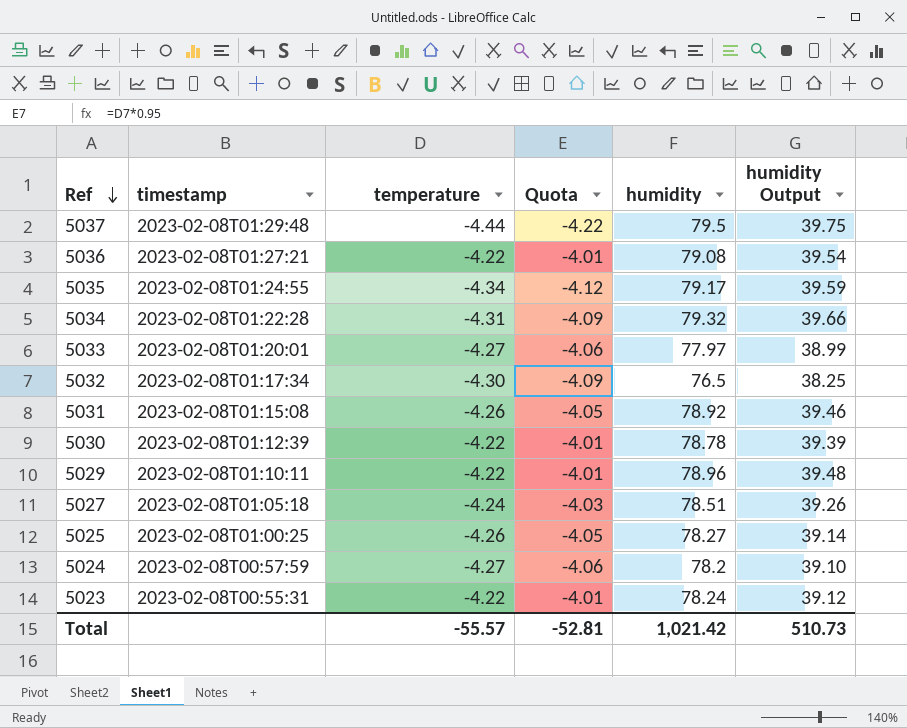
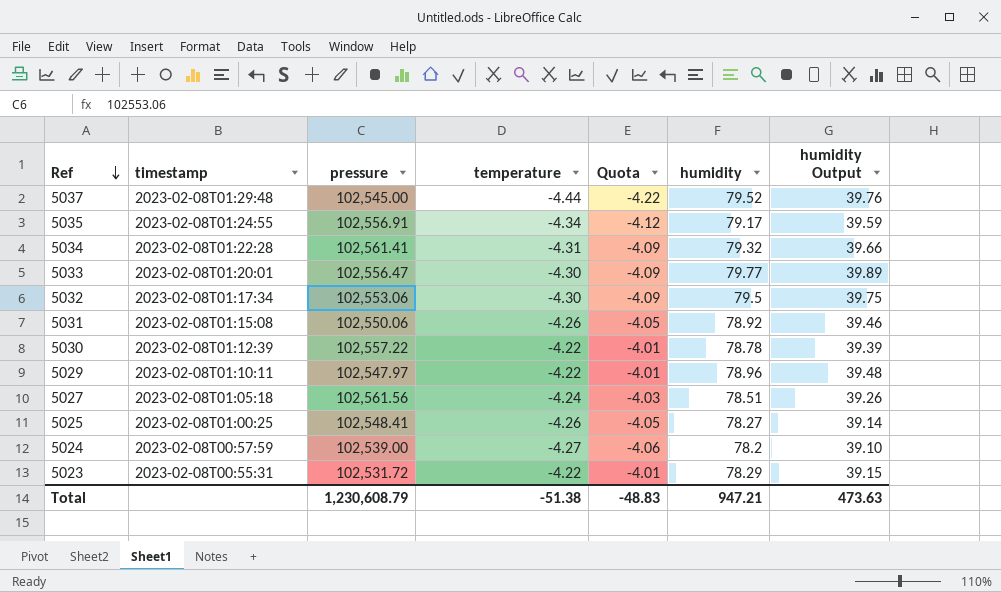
column pressure | position: none -> 3
row 5036: 2023-02-08T01:27:21 | -4.22 | -4.01 | 79.08 | 39.54 -> none
5037 | humidity: 79.5 -> 79.52
5037 | humidity Output: 39.75 -> 39.76
5033 | temperature: -4.27 -> -4.30
5033 | Quota: -4.06 -> -4.09
5033 | humidity: 77.97 -> 79.77
5033 | humidity Output: 38.99 -> 39.89
5032 | humidity: 76.5 -> 79.5
5032 | humidity Output: 38.25 -> 39.75
5023 | humidity: 78.24 -> 78.29
5023 | humidity Output: 39.12 -> 39.15
Total | temperature: -55.57 -> -51.38
Total | Quota: -52.81 -> -48.83
Total | humidity: 1,021.42 -> 947.21
Total | humidity Output: 510.73 -> 473.63

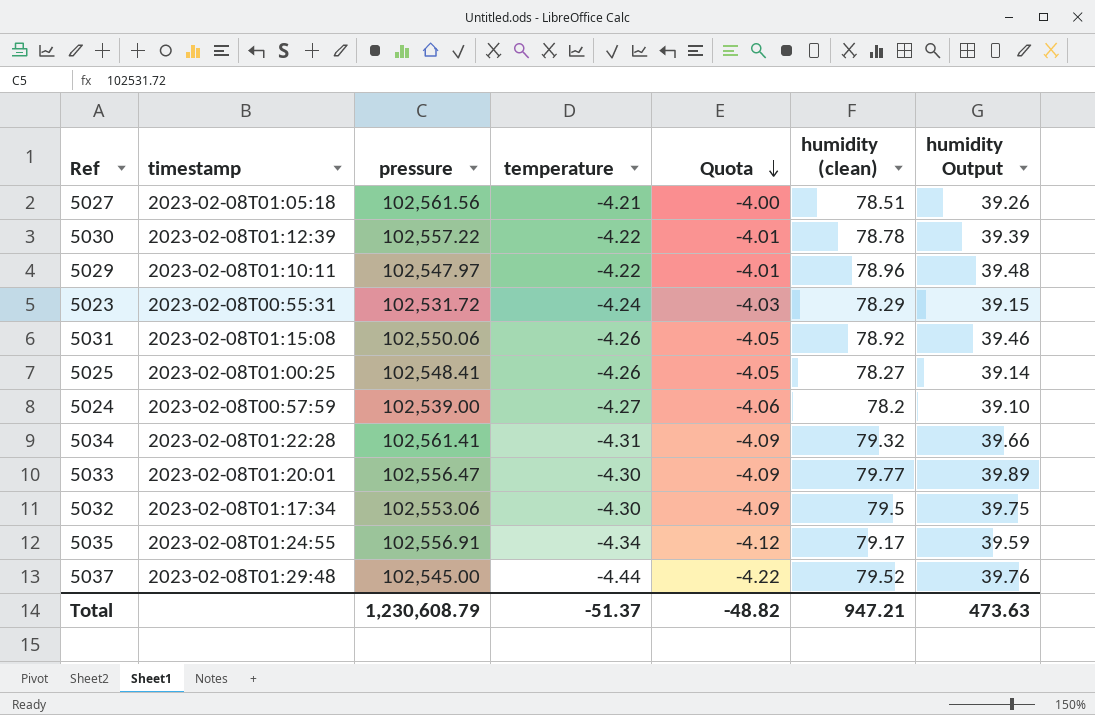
row order: Ref descending -> Quota descending
column name: humidity -> humidity (clean)
5027 | temperature: -4.24 -> -4.21
5027 | Quota: -4.03 -> -4.00
5023 | temperature: -4.22 -> -4.24
5023 | Quota: -4.01 -> -4.03
Total | temperature: -51.38 -> -51.37
Total | Quota: -48.83 -> -48.82

